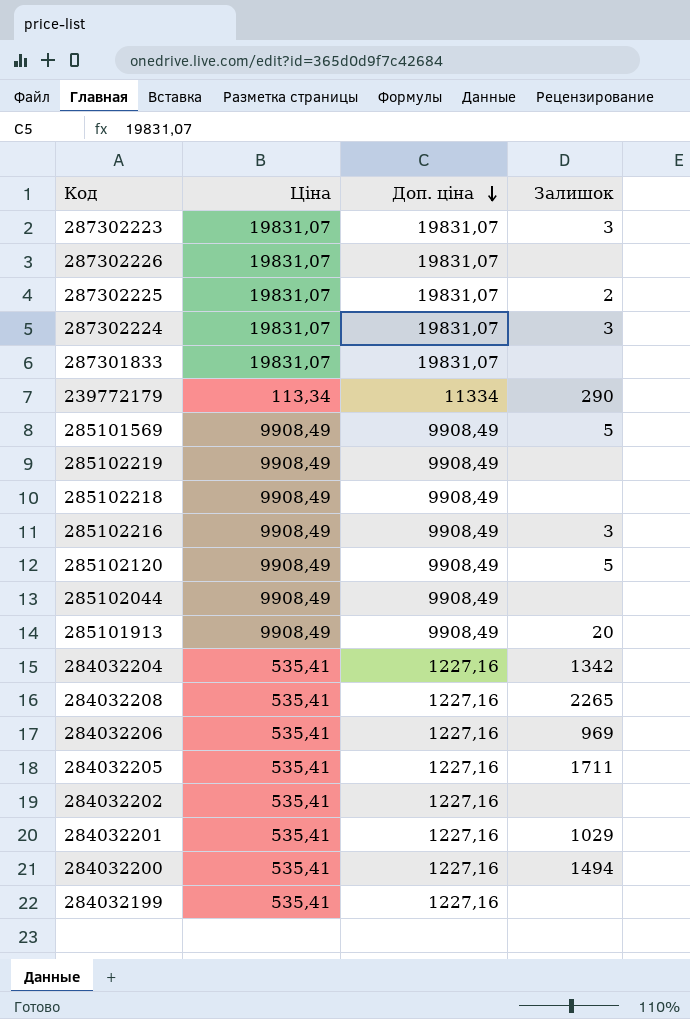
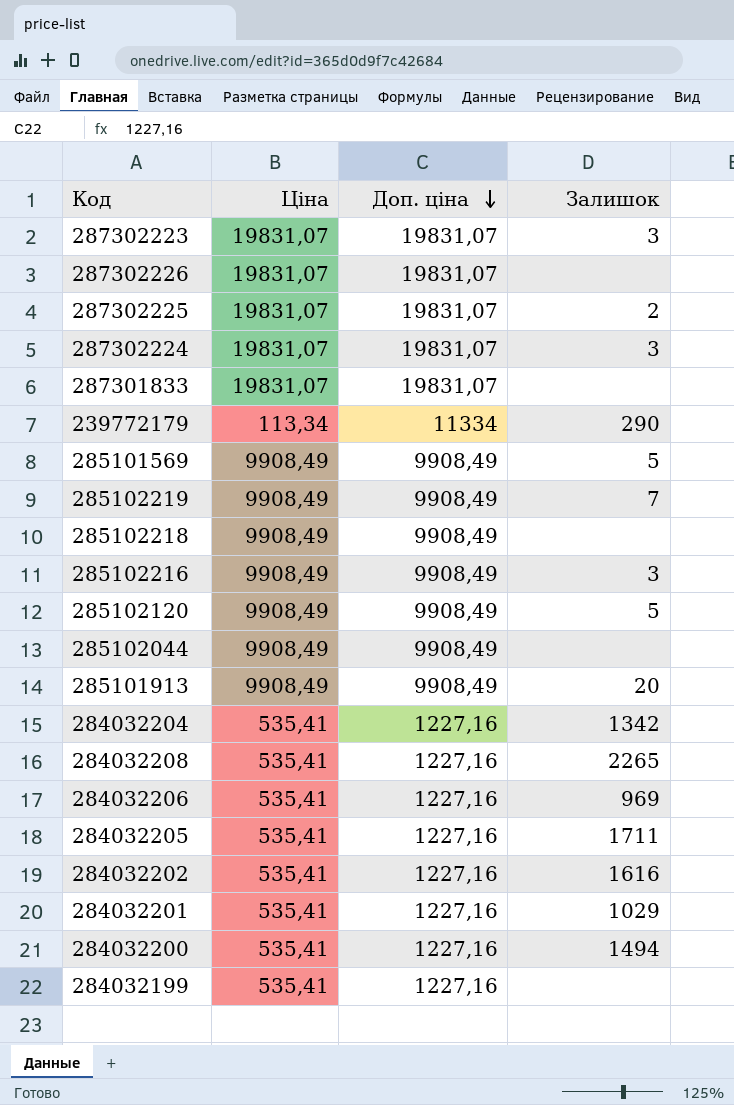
285102219 | Залишок: none -> 7
284032202 | Залишок: none -> 1616

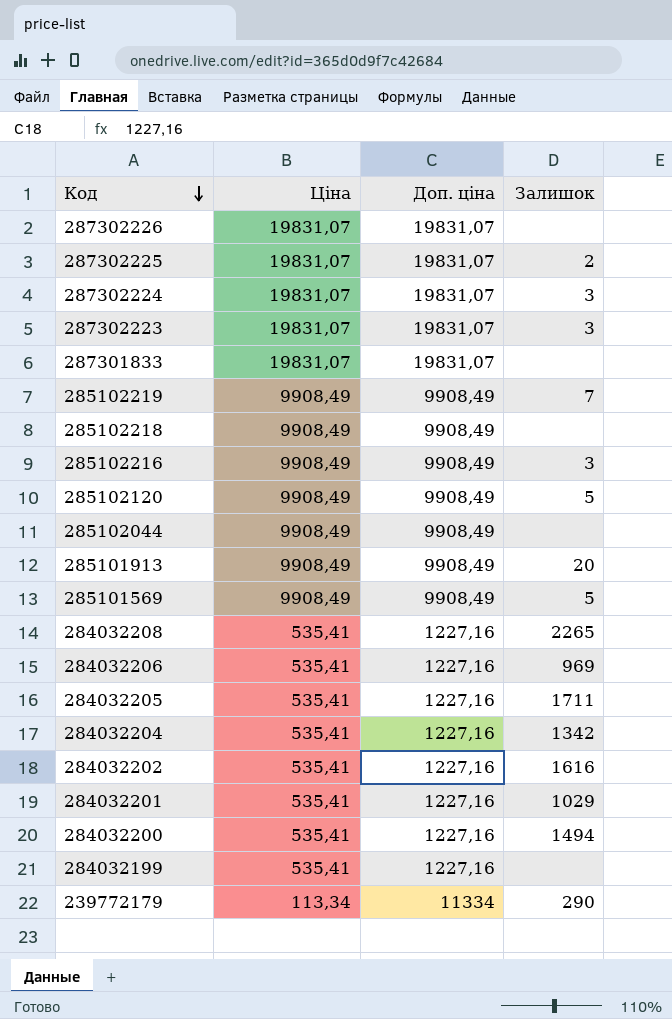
row order: Доп. ціна descending -> Код descending

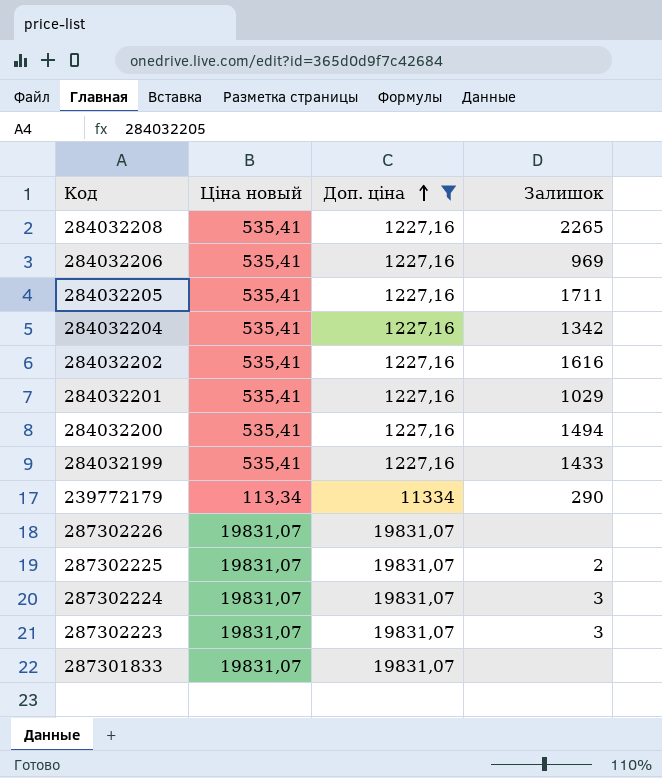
filter: none -> Доп. ціна != 9908,49
row order: Код descending -> Доп. ціна ascending
column name: Ціна -> Ціна новый
284032199 | Залишок: none -> 1433

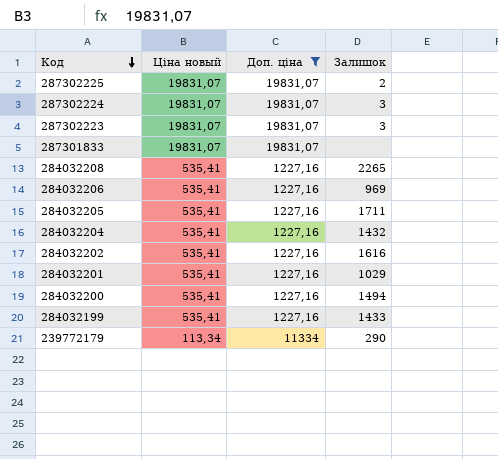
row order: Доп. ціна ascending -> Код descending
row 287302226: 19831,07 | 19831,07 | none -> none
284032204 | Залишок: 1342 -> 1432

